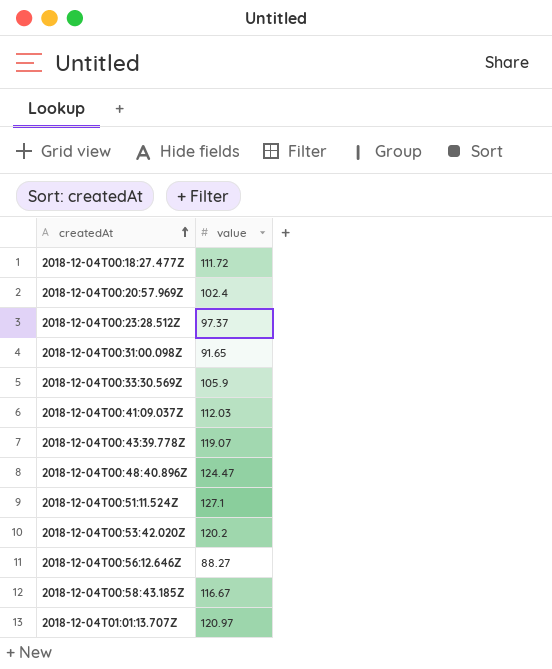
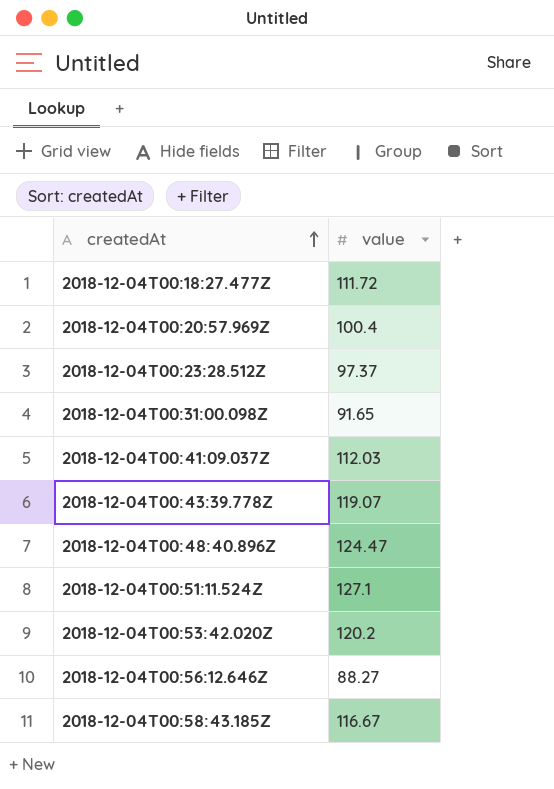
row 2018-12-04T00:33:30.569Z: 105.9 -> none
row 2018-12-04T01:01:13.707Z: 120.97 -> none
2018-12-04T00:20:57.969Z | value: 102.4 -> 100.4

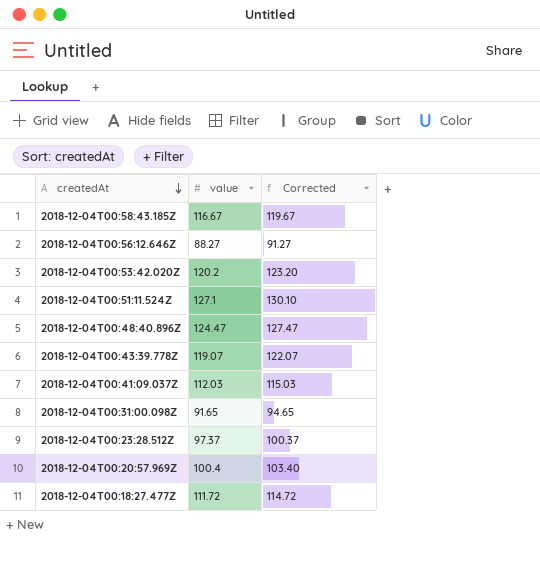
row order: createdAt ascending -> createdAt descending
column Corrected | formula: none -> [value] + 3

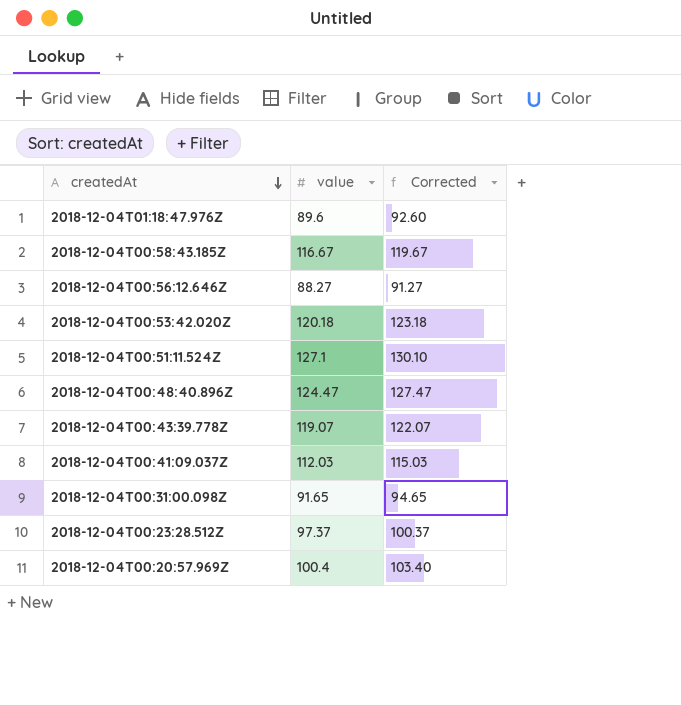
row 2018-12-04T00:18:27.477Z: 111.72 | 114.72 -> none
row 2018-12-04T01:18:47.976Z: none -> 89.6 | 92.60
2018-12-04T00:53:42.020Z | value: 120.2 -> 120.18
2018-12-04T00:53:42.020Z | Corrected: 123.20 -> 123.18

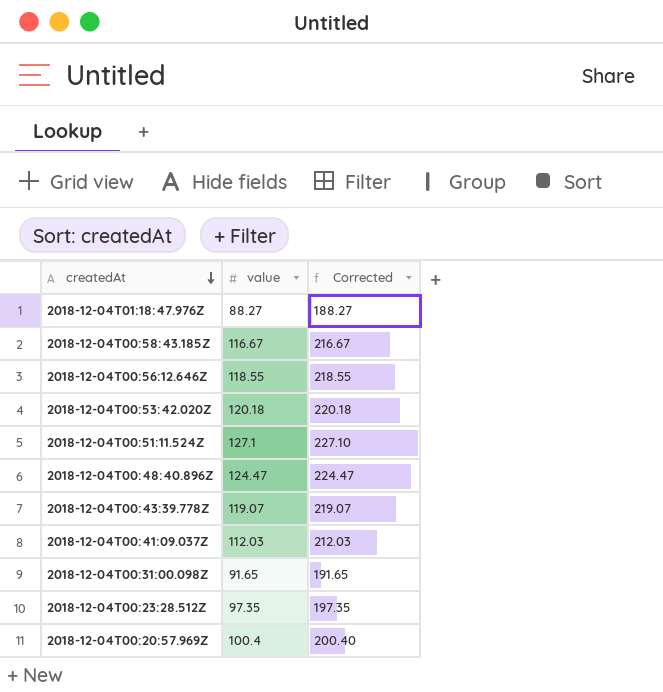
column Corrected | formula: [value] + 3 -> [value] + 100
2018-12-04T01:18:47.976Z | value: 89.6 -> 88.27
2018-12-04T00:56:12.646Z | value: 88.27 -> 118.55
2018-12-04T00:23:28.512Z | value: 97.37 -> 97.35

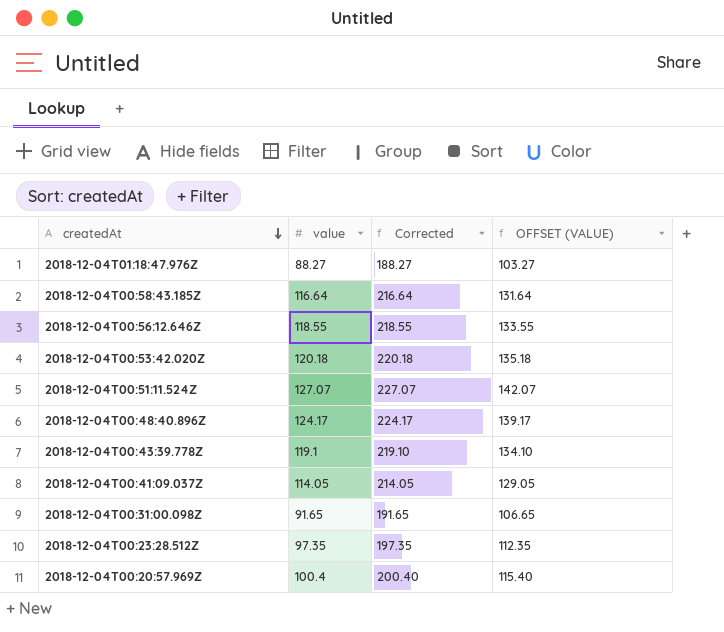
column OFFSET (VALUE) | formula: none -> [value] + 15
2018-12-04T00:58:43.185Z | value: 116.67 -> 116.64
2018-12-04T00:58:43.185Z | Corrected: 216.67 -> 216.64
2018-12-04T00:51:11.524Z | value: 127.1 -> 127.07
2018-12-04T00:51:11.524Z | Corrected: 227.10 -> 227.07
2018-12-04T00:48:40.896Z | value: 124.47 -> 124.17
2018-12-04T00:48:40.896Z | Corrected: 224.47 -> 224.17
2018-12-04T00:43:39.778Z | value: 119.07 -> 119.1
2018-12-04T00:43:39.778Z | Corrected: 219.07 -> 219.10
2018-12-04T00:41:09.037Z | value: 112.03 -> 114.05
2018-12-04T00:41:09.037Z | Corrected: 212.03 -> 214.05

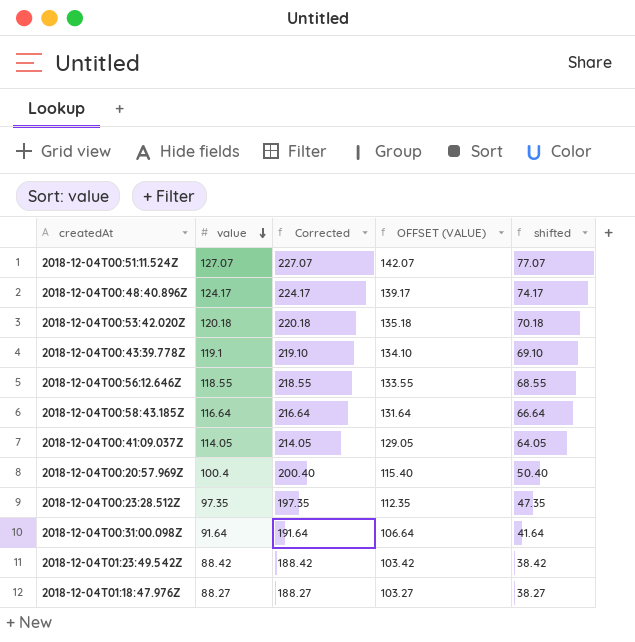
row order: createdAt descending -> value descending
column shifted | formula: none -> [value] - 50
2018-12-04T00:31:00.098Z | value: 91.65 -> 91.64
2018-12-04T00:31:00.098Z | Corrected: 191.65 -> 191.64
2018-12-04T00:31:00.098Z | OFFSET (VALUE): 106.65 -> 106.64
row 2018-12-04T01:23:49.542Z: none -> 88.42 | 188.42 | 103.42 | 38.42

